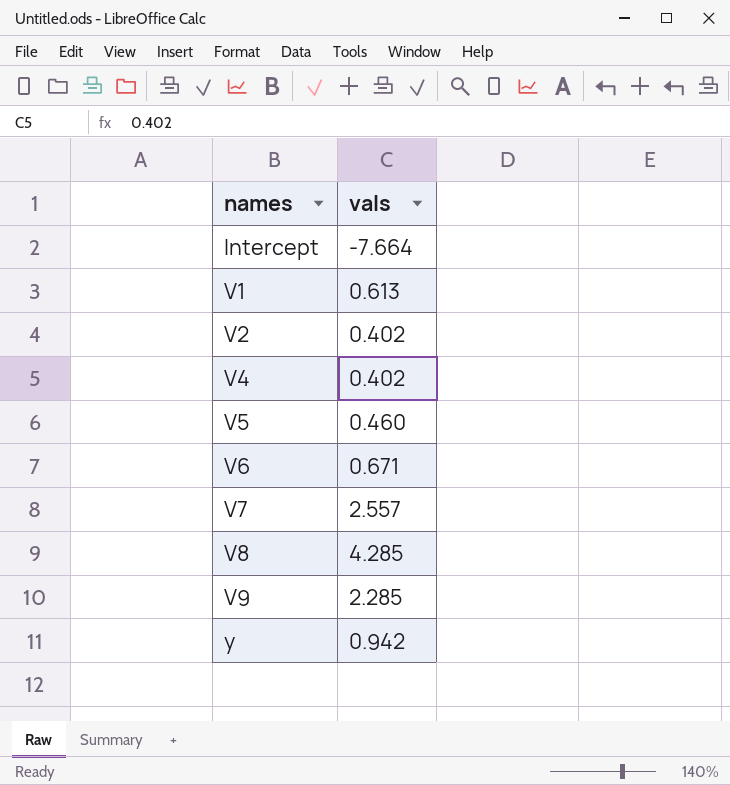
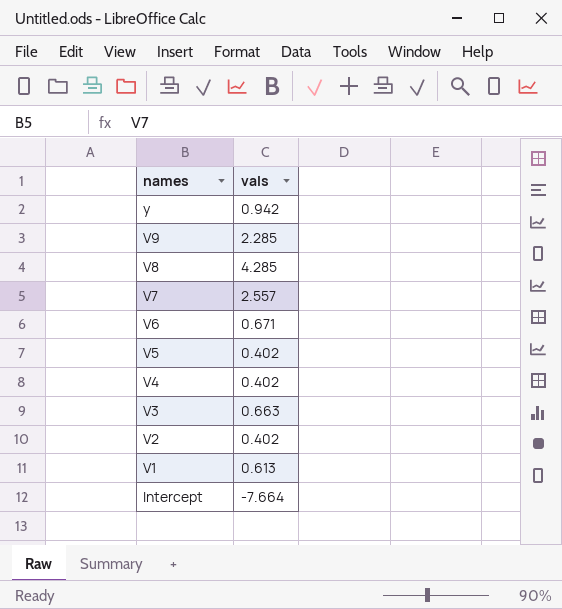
row order: names ascending -> names descending
V5 | vals: 0.460 -> 0.402
row V3: none -> 0.663

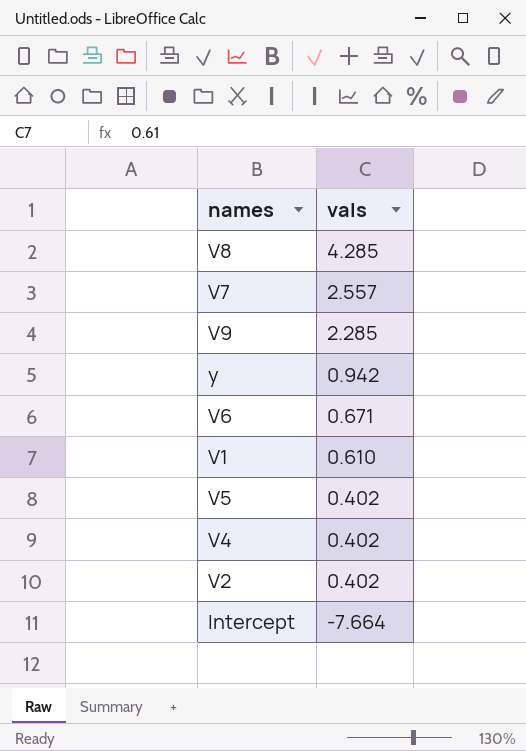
row order: names descending -> vals descending
row V3: 0.663 -> none
V1 | vals: 0.613 -> 0.610

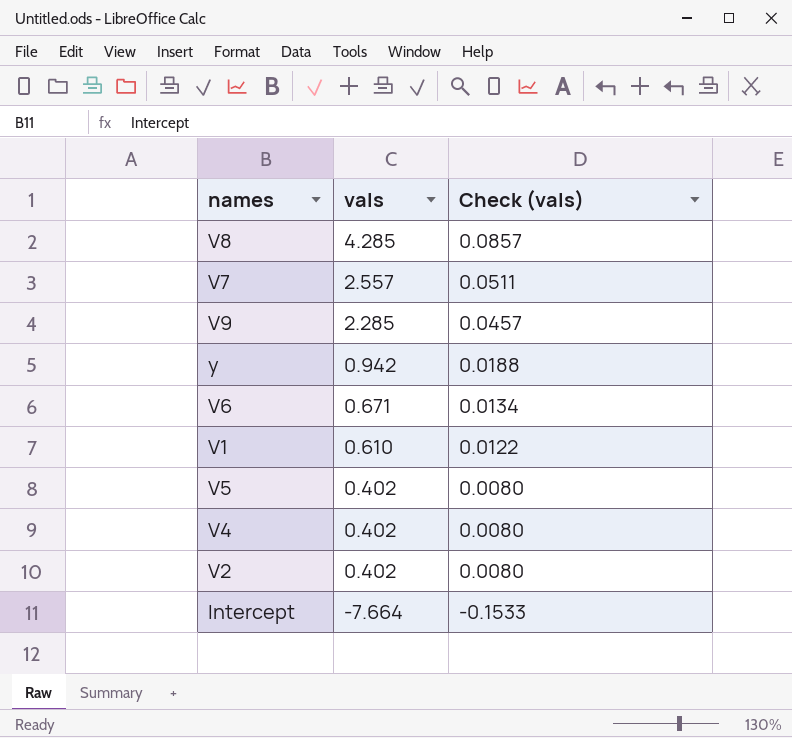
column Check (vals) | formula: none -> [vals] * 0.02

